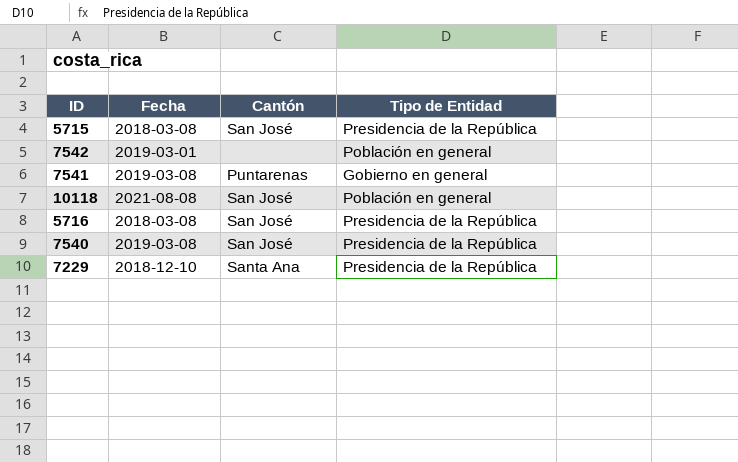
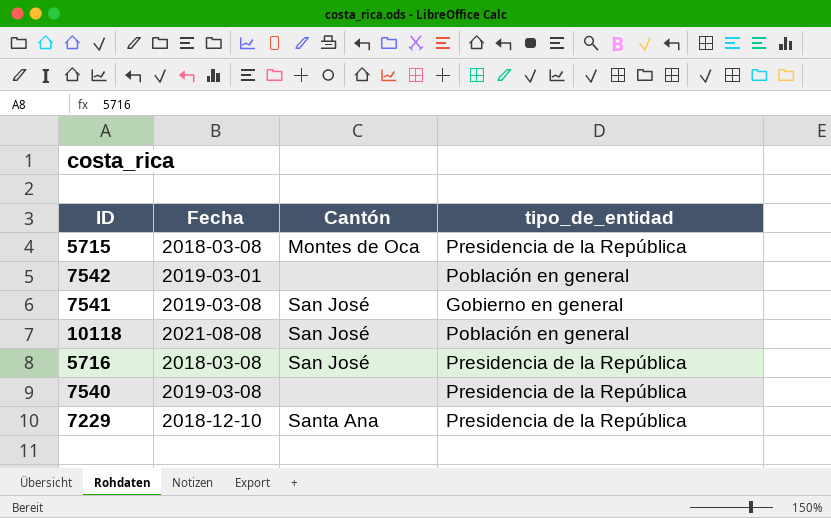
column name: Tipo de Entidad -> tipo_de_entidad
5715 | Cantón: San José -> Montes de Oca
7541 | Cantón: Puntarenas -> San José
7540 | Cantón: San José -> none

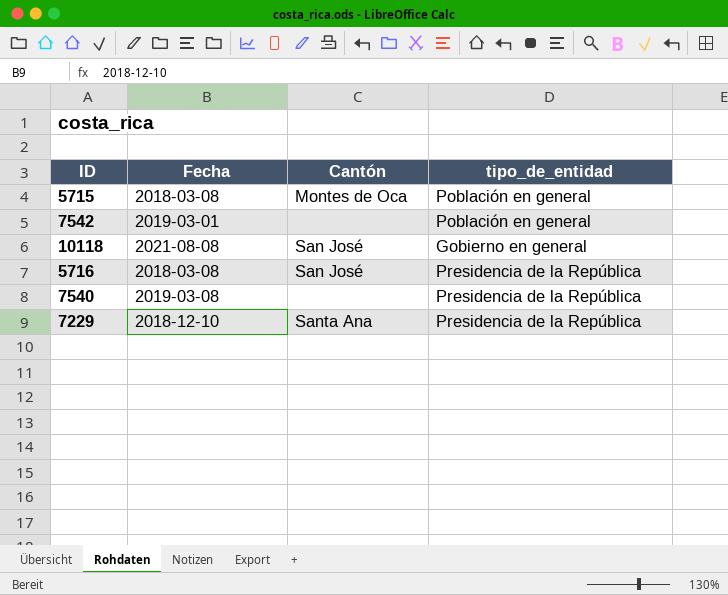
row 7541: 2019-03-08 | San José | Gobierno en general -> none
5715 | tipo_de_entidad: Presidencia de la República -> Población en general
10118 | tipo_de_entidad: Población en general -> Gobierno en general

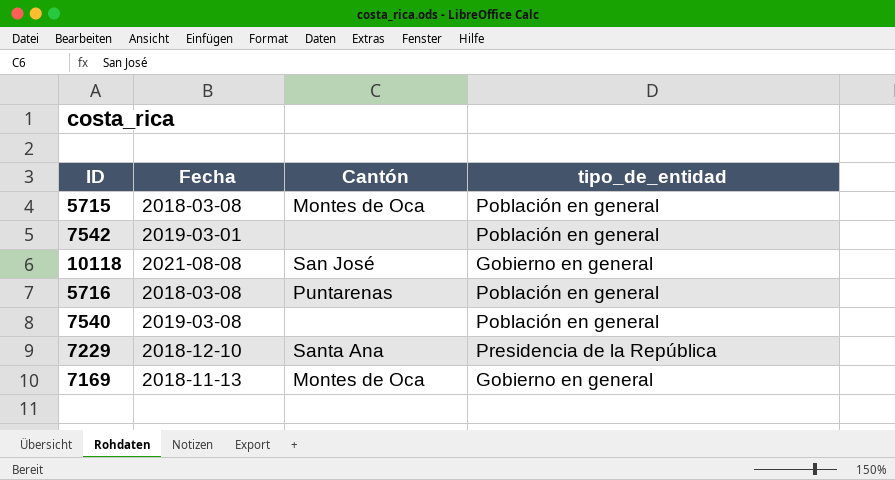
5716 | Cantón: San José -> Puntarenas
5716 | tipo_de_entidad: Presidencia de la República -> Población en general
7540 | tipo_de_entidad: Presidencia de la República -> Población en general
row 7169: none -> 2018-11-13 | Montes de Oca | Gobierno en general

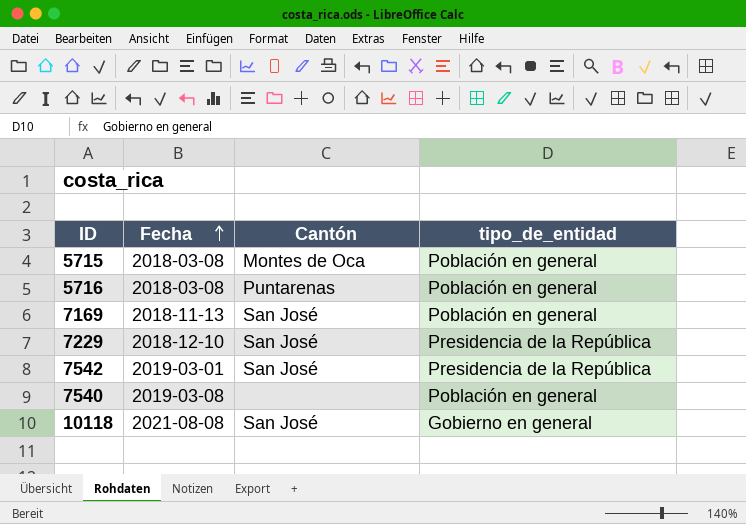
row order: none -> Fecha ascending
7169 | Cantón: Montes de Oca -> San José
7169 | tipo_de_entidad: Gobierno en general -> Población en general
7229 | Cantón: Santa Ana -> San José
7542 | Cantón: none -> San José
7542 | tipo_de_entidad: Población en general -> Presidencia de la República

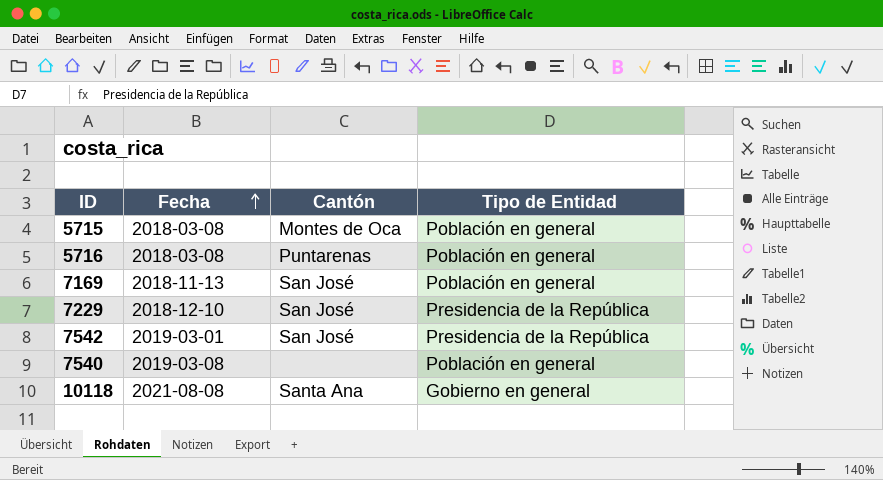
column name: tipo_de_entidad -> Tipo de Entidad
10118 | Cantón: San José -> Santa Ana

